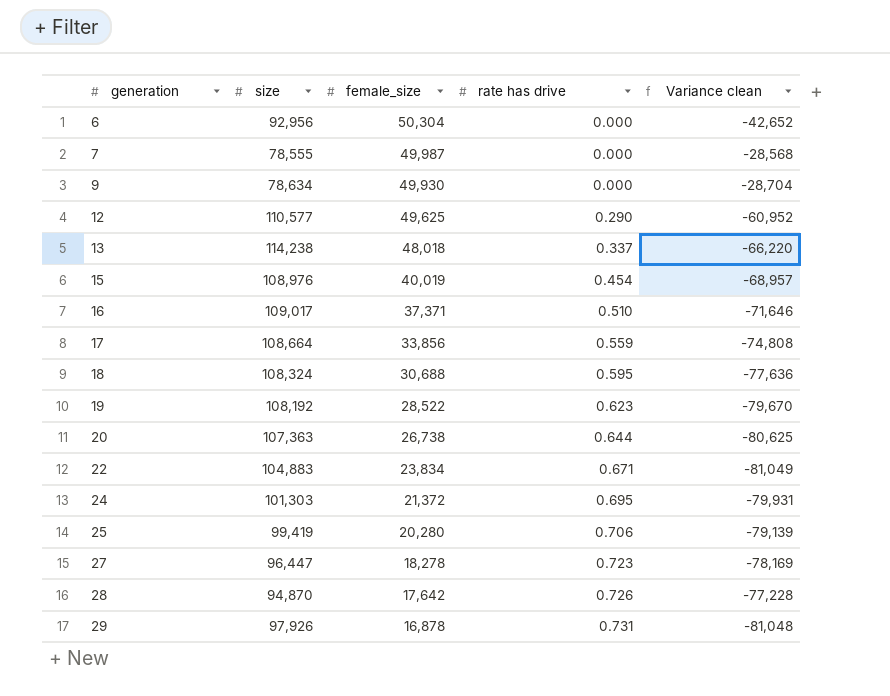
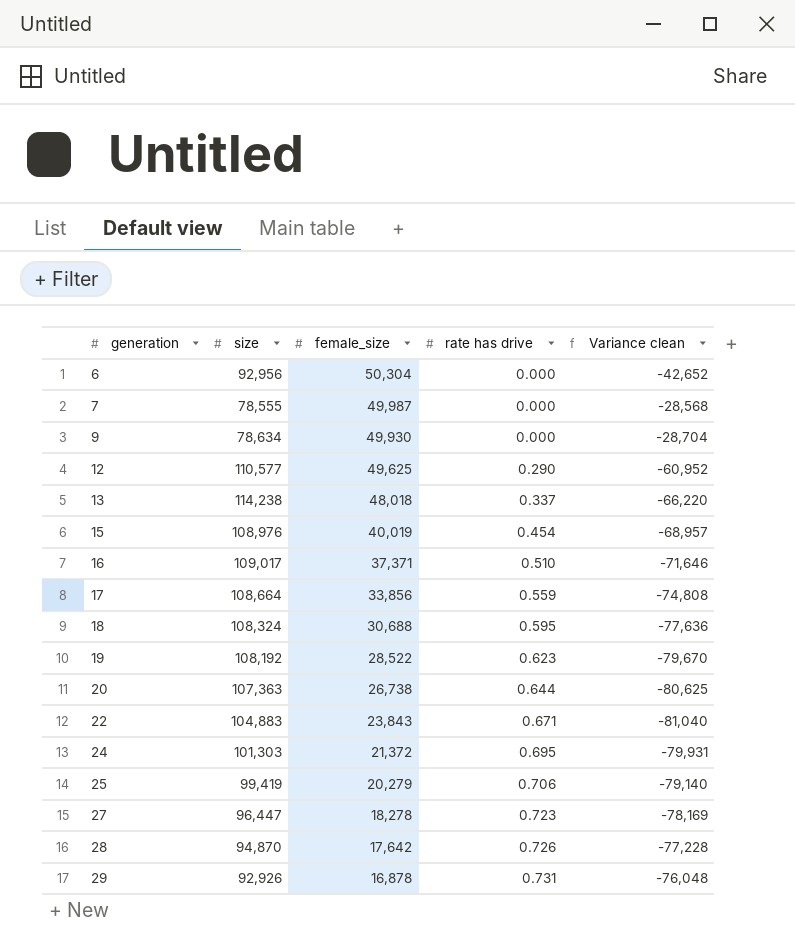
22 | female_size: 23,834 -> 23,843
22 | Variance clean: -81,049 -> -81,040
25 | female_size: 20,280 -> 20,279
25 | Variance clean: -79,139 -> -79,140
29 | size: 97,926 -> 92,926
29 | Variance clean: -81,048 -> -76,048

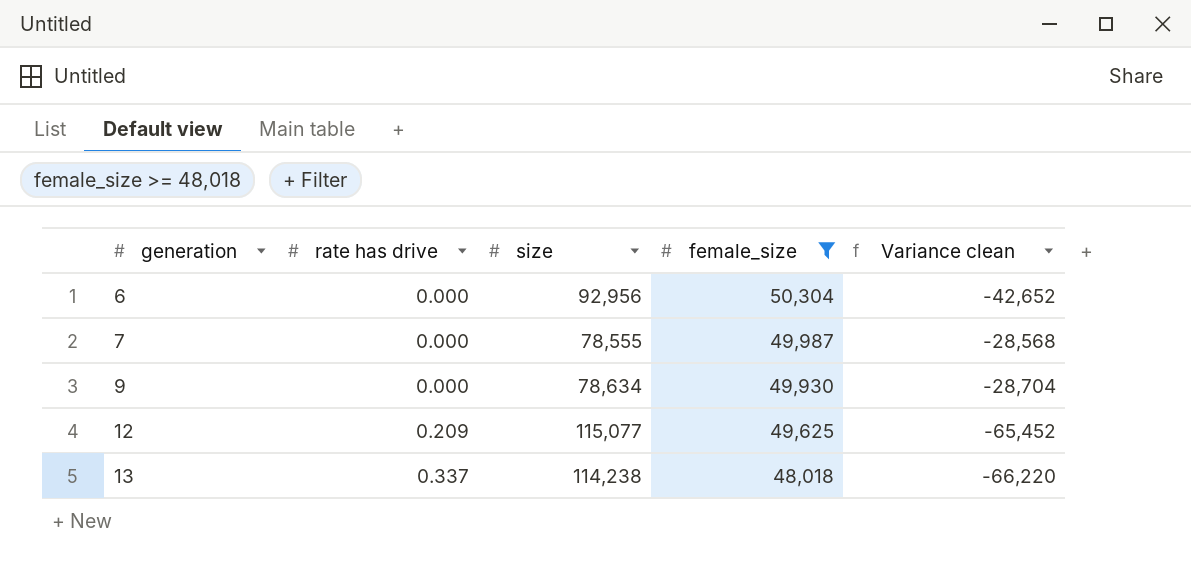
filter: none -> female_size >= 48,018
column rate has drive | position: 4 -> 2
12 | rate has drive: 0.290 -> 0.209
12 | size: 110,577 -> 115,077
12 | Variance clean: -60,952 -> -65,452

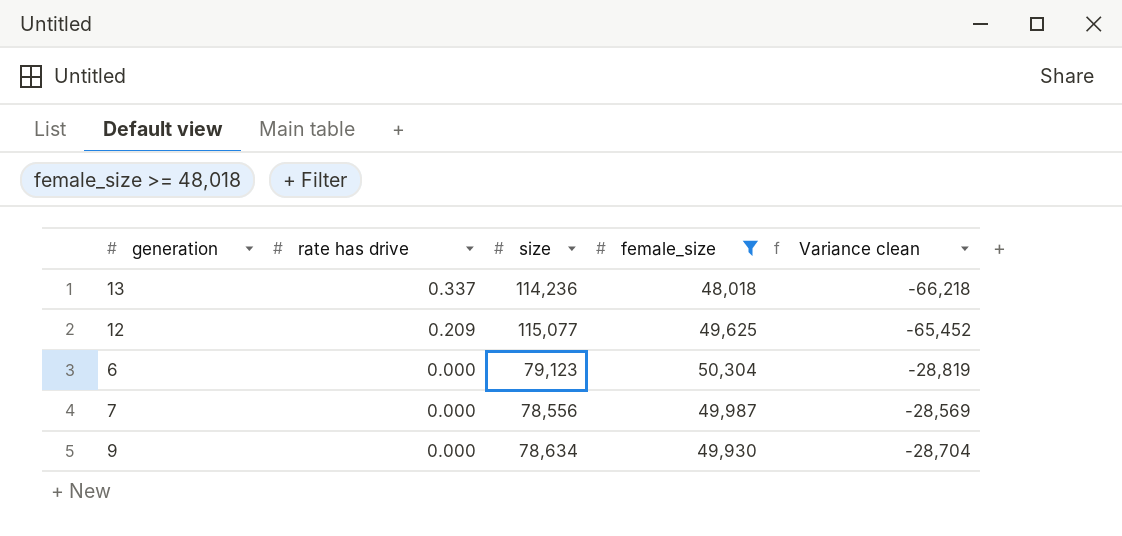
row order: generation ascending -> rate has drive descending
13 | size: 114,238 -> 114,236
13 | Variance clean: -66,220 -> -66,218
6 | size: 92,956 -> 79,123
6 | Variance clean: -42,652 -> -28,819
7 | size: 78,555 -> 78,556
7 | Variance clean: -28,568 -> -28,569

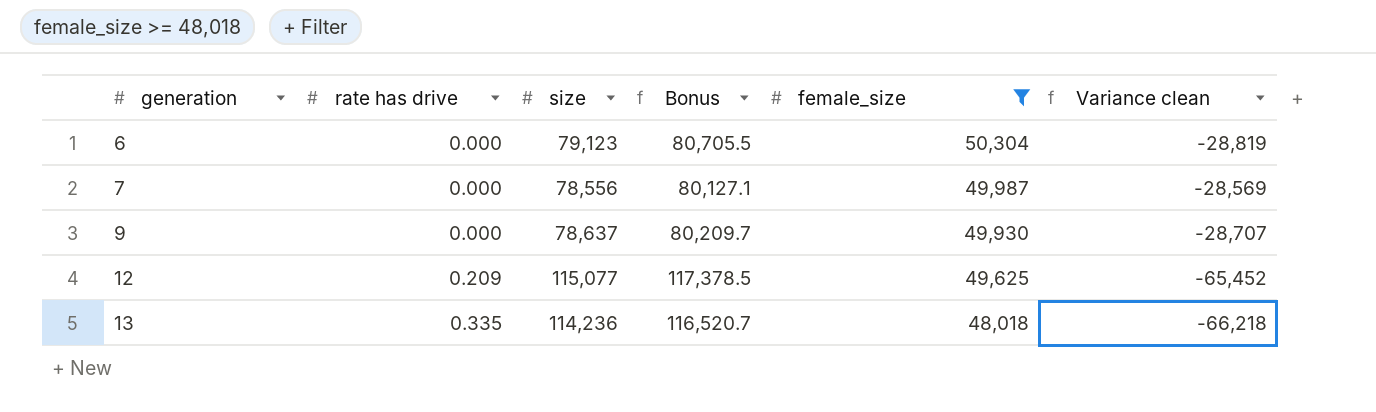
row order: rate has drive descending -> generation ascending
column Bonus | formula: none -> [size] * 1.02
9 | size: 78,634 -> 78,637
9 | Variance clean: -28,704 -> -28,707
13 | rate has drive: 0.337 -> 0.335

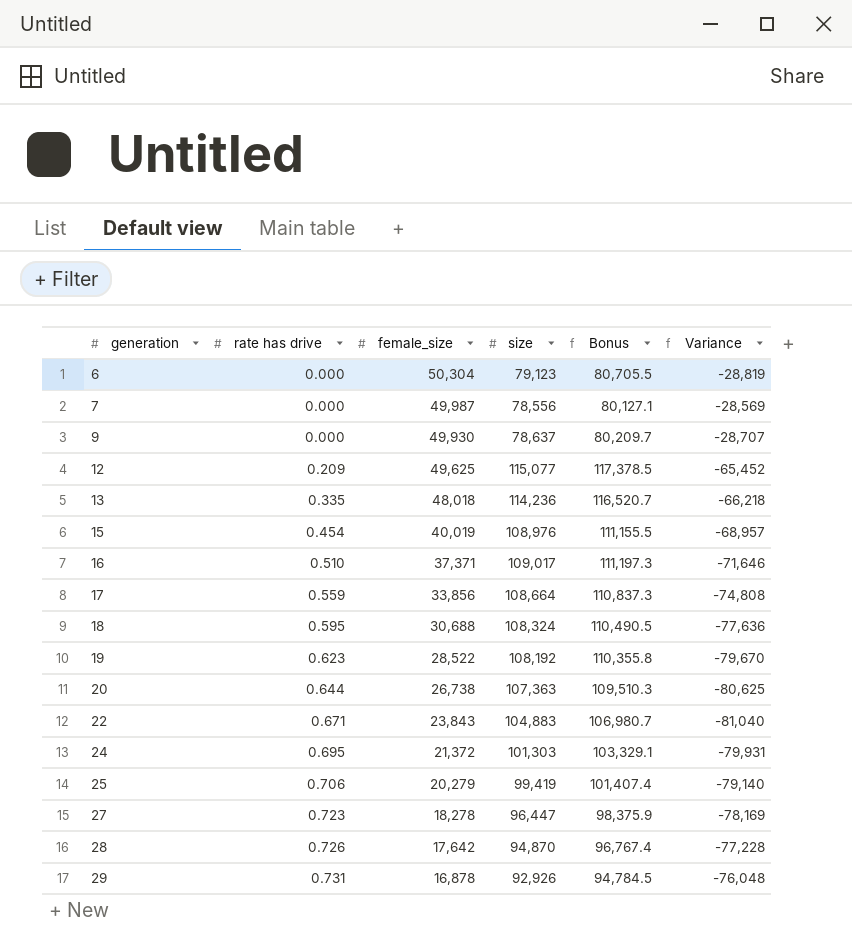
filter: female_size >= 48,018 -> none
column female_size | position: 5 -> 3
column name: Variance clean -> Variance

